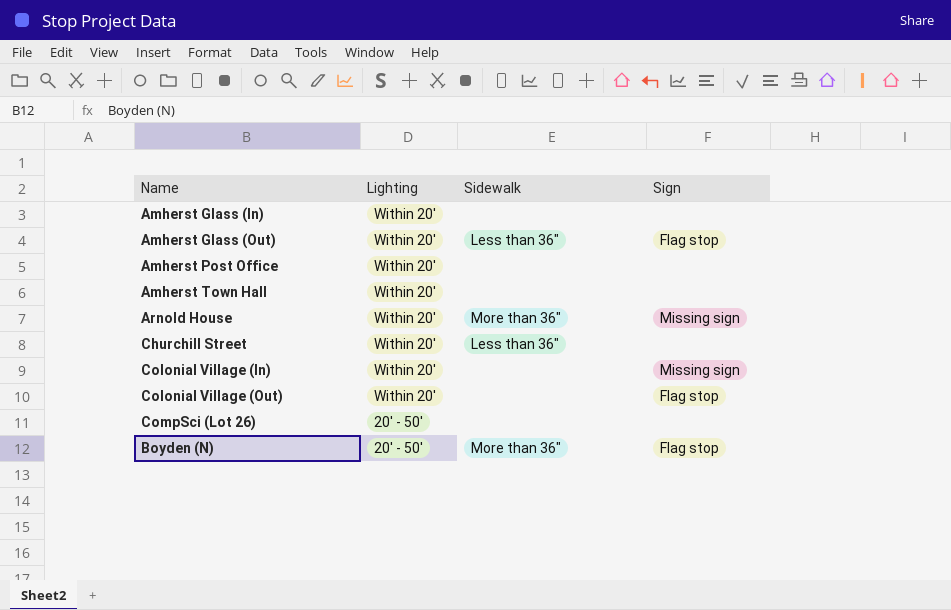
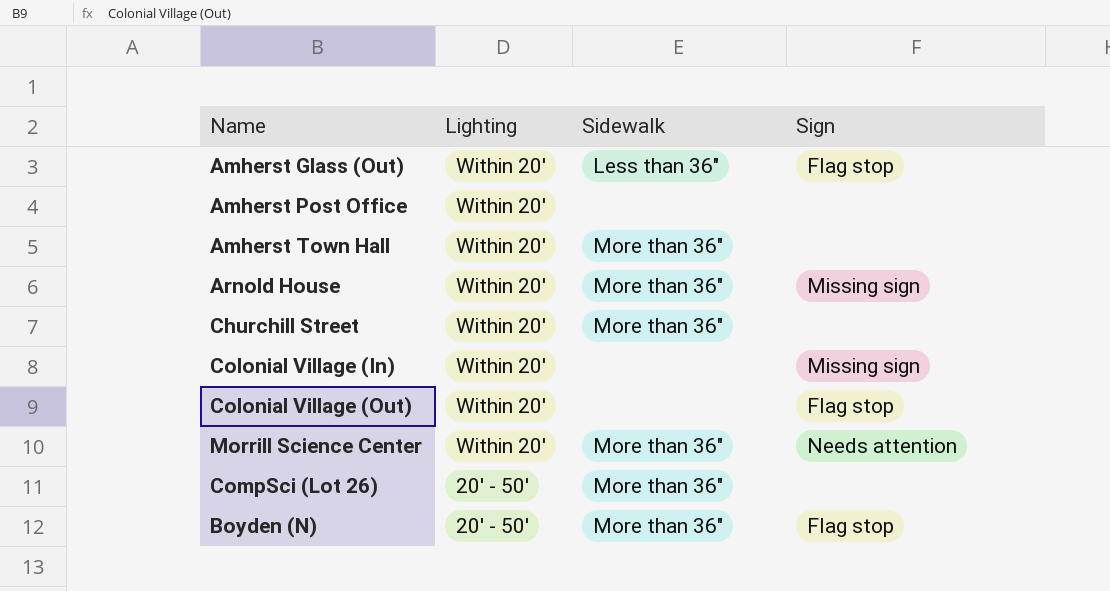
row Amherst Glass (In): Within 20' | none | none -> none
Amherst Town Hall | Sidewalk: none -> More than 36"
Churchill Street | Sidewalk: Less than 36" -> More than 36"
row Morrill Science Center: none -> Within 20' | More than 36" | Needs attention
CompSci (Lot 26) | Sidewalk: none -> More than 36"

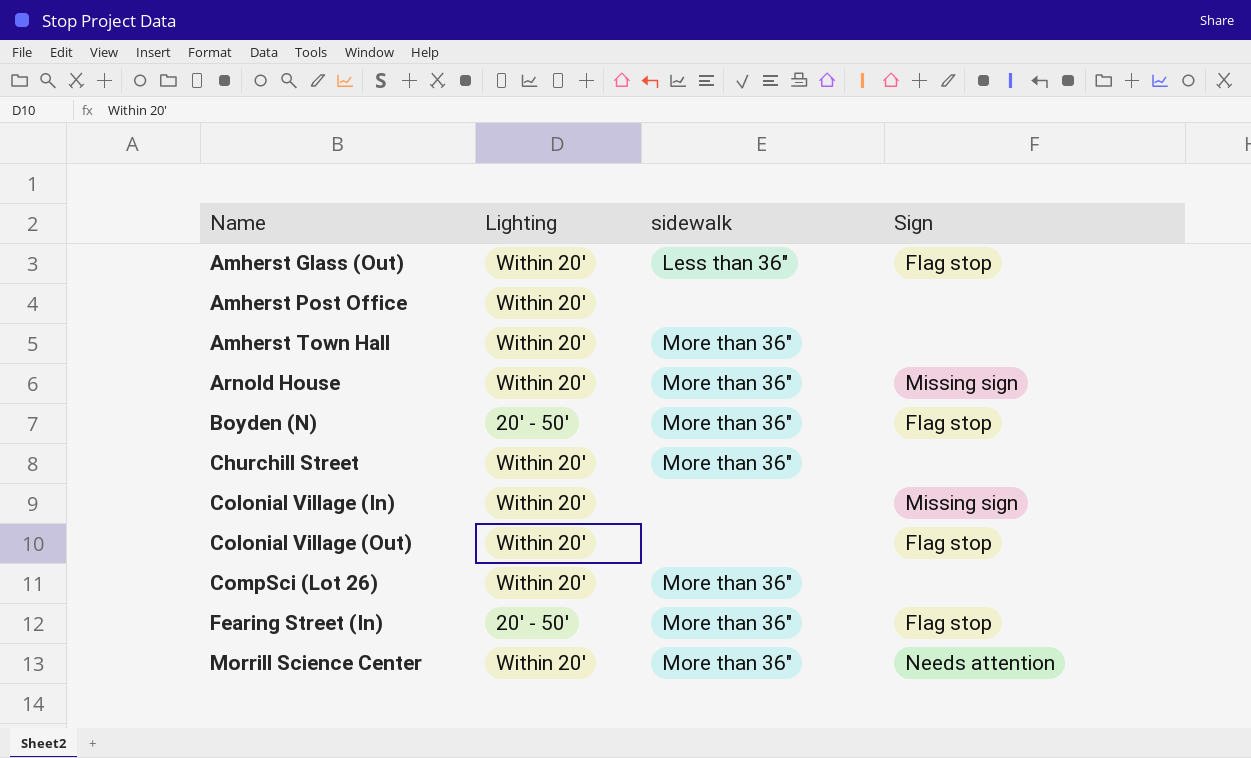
row order: Lighting descending -> Name ascending
column name: Sidewalk -> sidewalk
CompSci (Lot 26) | Lighting: 20' - 50' -> Within 20'
row Fearing Street (In): none -> 20' - 50' | More than 36" | Flag stop

